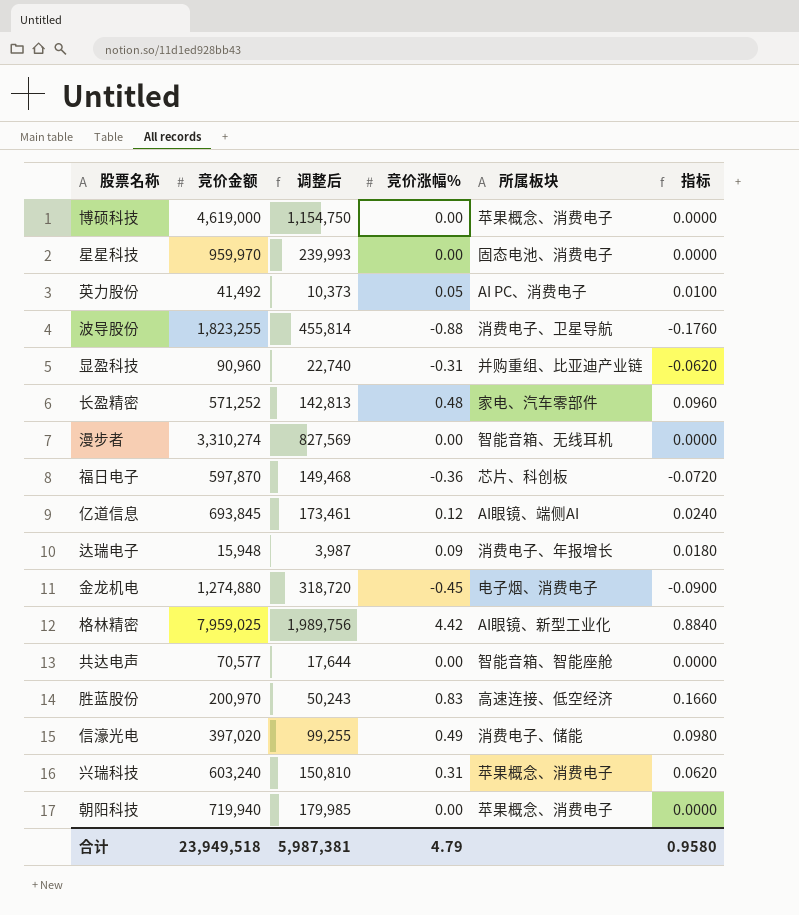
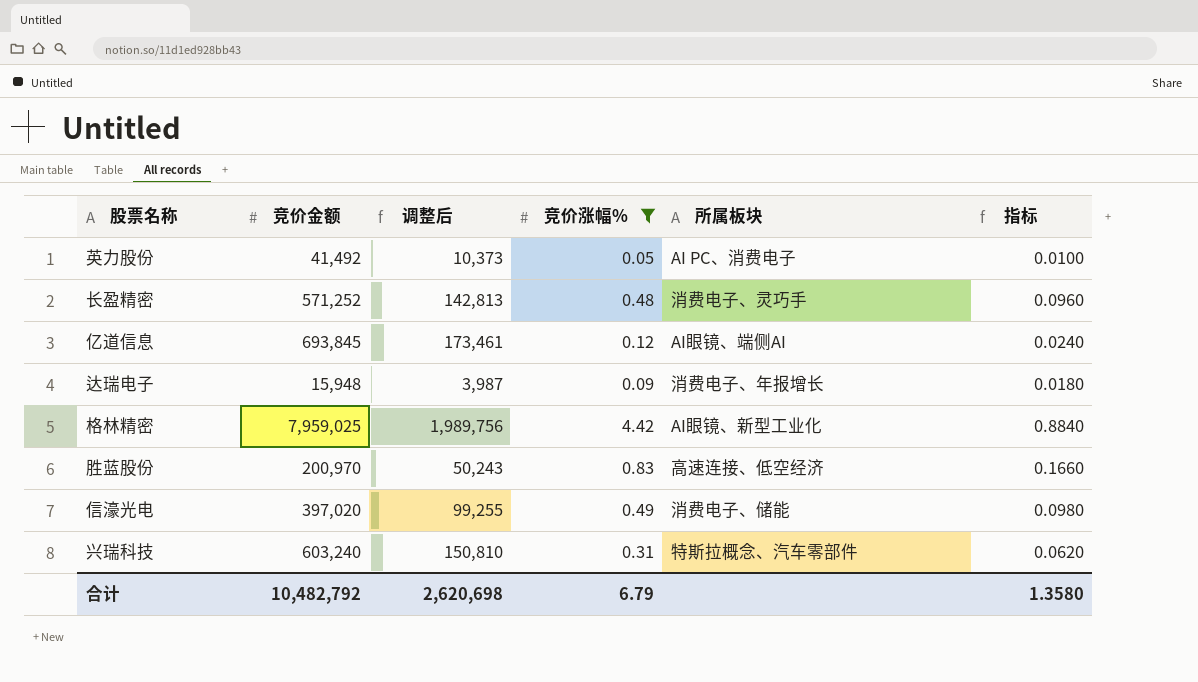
filter: none -> 竞价涨幅% >= 0.05
长盈精密 | 所属板块: 家电、汽车零部件 -> 消费电子、灵巧手
兴瑞科技 | 所属板块: 苹果概念、消费电子 -> 特斯拉概念、汽车零部件
合计 | 竞价金额: 23,949,518 -> 10,482,792
合计 | 调整后: 5,987,381 -> 2,620,698
合计 | 竞价涨幅%: 4.79 -> 6.79
合计 | 指标: 0.9580 -> 1.3580

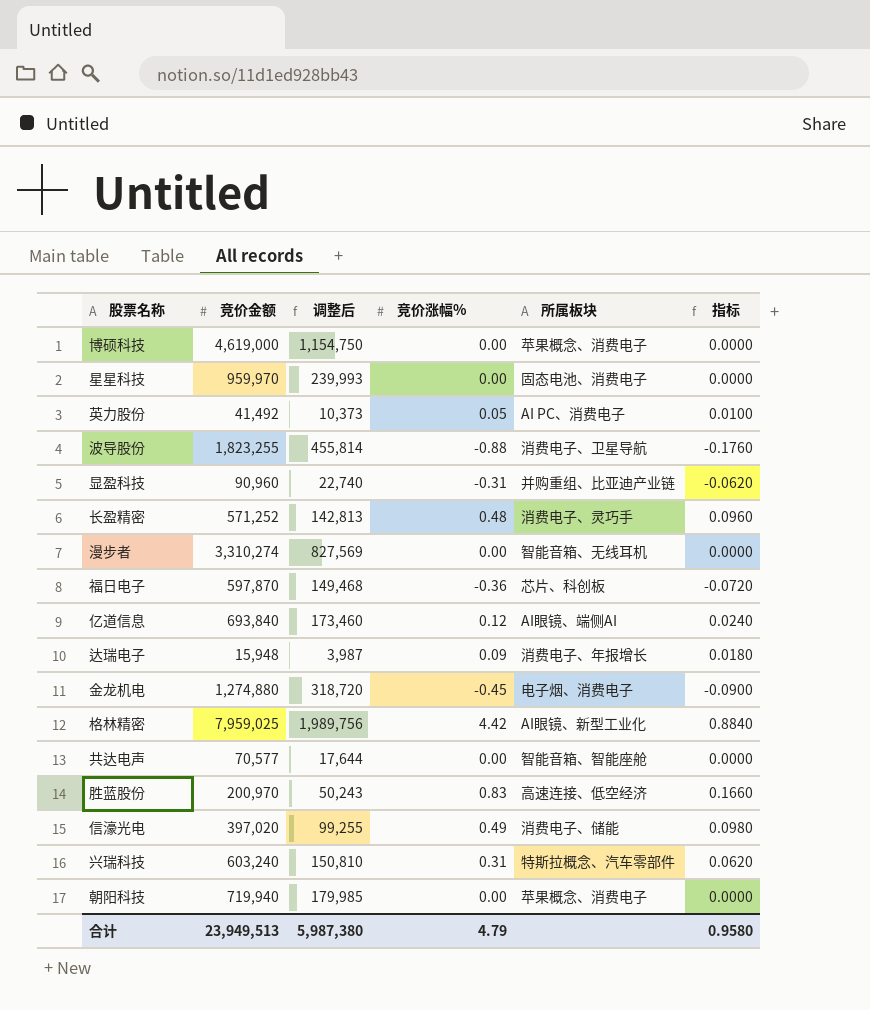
filter: 竞价涨幅% >= 0.05 -> none
亿道信息 | 竞价金额: 693,845 -> 693,840
亿道信息 | 调整后: 173,461 -> 173,460
合计 | 竞价金额: 10,482,792 -> 23,949,513
合计 | 调整后: 2,620,698 -> 5,987,380
合计 | 竞价涨幅%: 6.79 -> 4.79
合计 | 指标: 1.3580 -> 0.9580

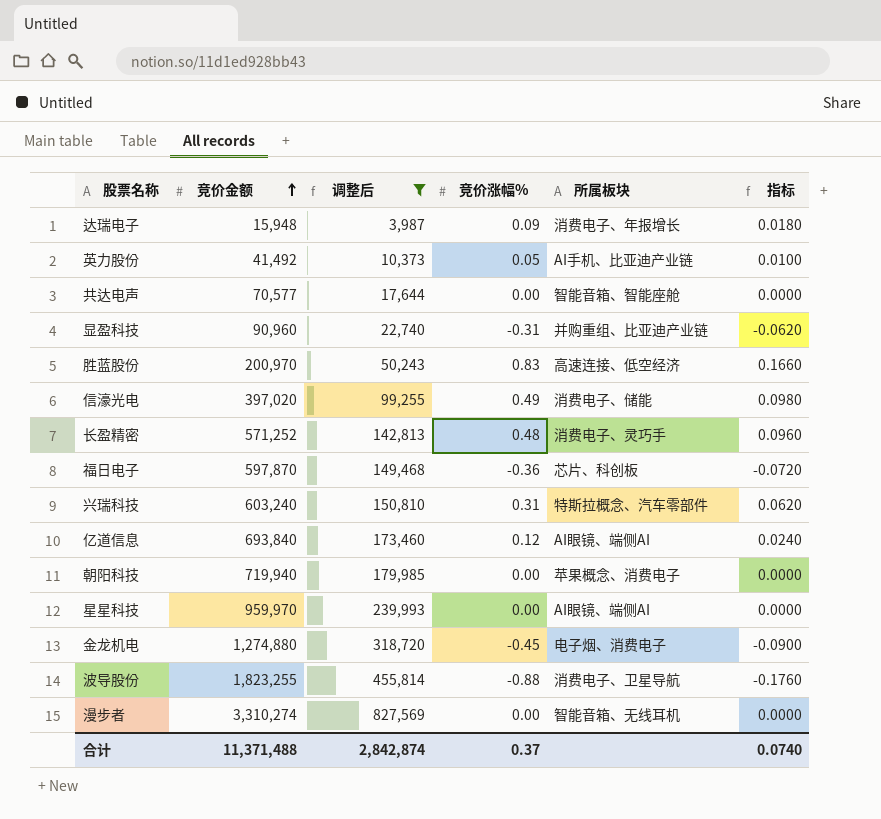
filter: none -> 调整后 <= 827,569
row order: none -> 竞价金额 ascending
英力股份 | 所属板块: AI PC、消费电子 -> AI手机、比亚迪产业链
星星科技 | 所属板块: 固态电池、消费电子 -> AI眼镜、端侧AI
合计 | 竞价金额: 23,949,513 -> 11,371,488
合计 | 调整后: 5,987,380 -> 2,842,874
合计 | 竞价涨幅%: 4.79 -> 0.37
合计 | 指标: 0.9580 -> 0.0740

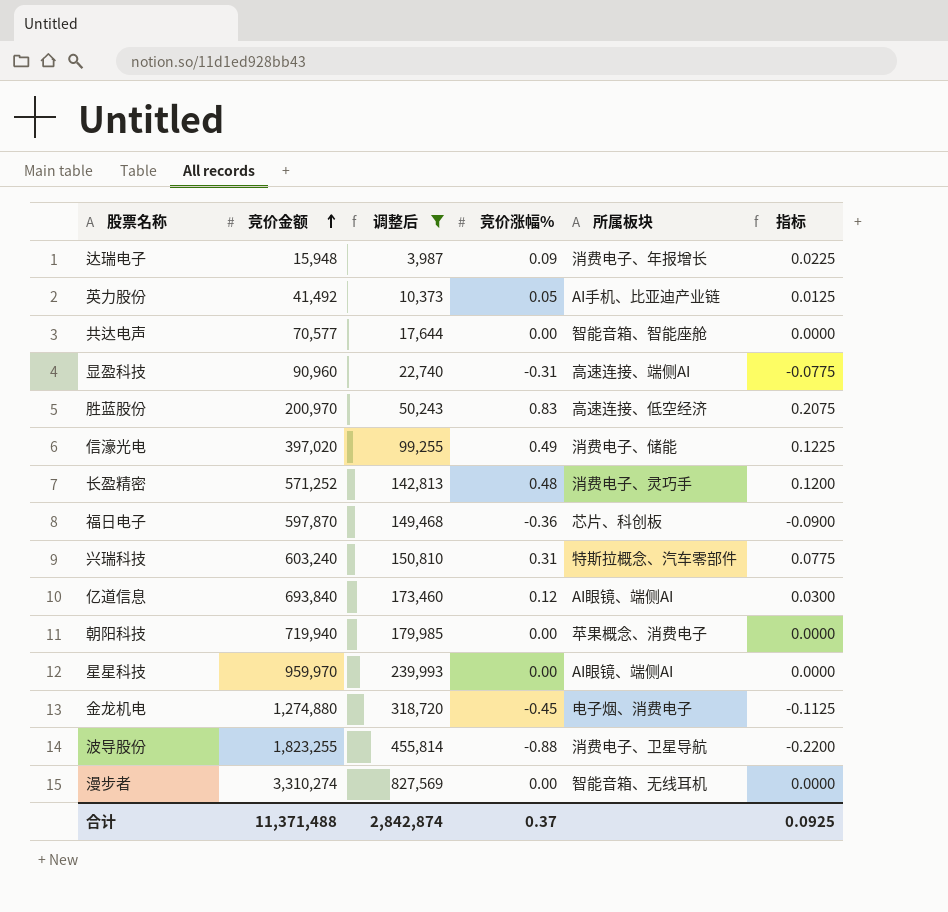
column 指标 | formula: [竞价涨幅%] * 0.2 -> [竞价涨幅%] * 0.25
显盈科技 | 所属板块: 并购重组、比亚迪产业链 -> 高速连接、端侧AI
合计 | 指标: 0.0740 -> 0.0925

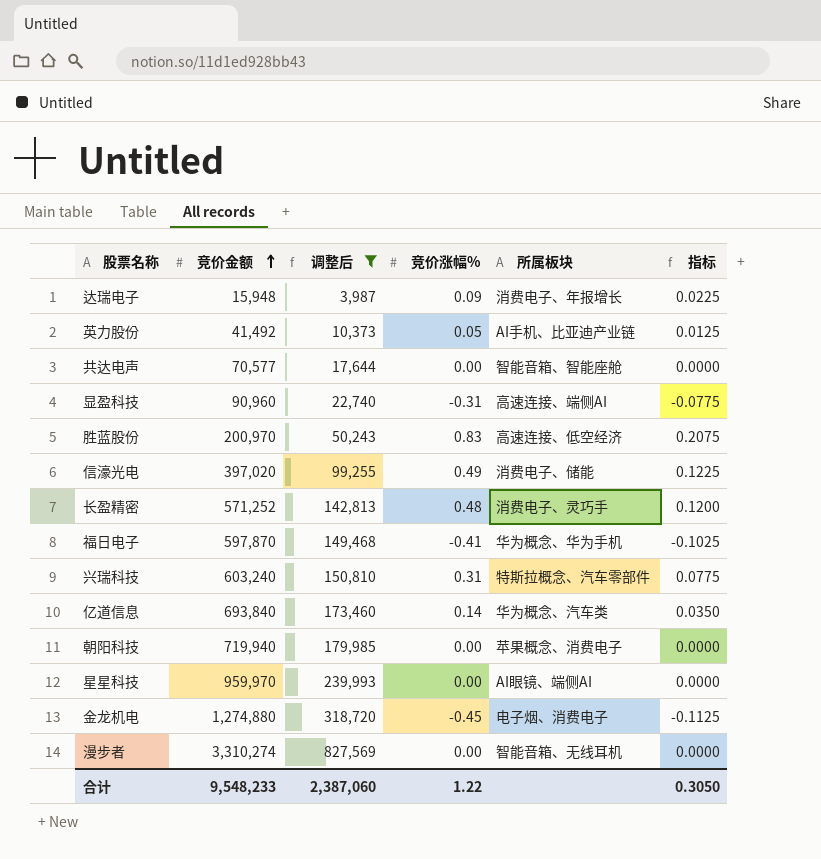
row 波导股份: 1,823,255 | 455,814 | -0.88 | 消费电子、卫星导航 | -0.2200 -> none
福日电子 | 竞价涨幅%: -0.36 -> -0.41
福日电子 | 所属板块: 芯片、科创板 -> 华为概念、华为手机
福日电子 | 指标: -0.0900 -> -0.1025
亿道信息 | 竞价涨幅%: 0.12 -> 0.14
亿道信息 | 所属板块: AI眼镜、端侧AI -> 华为概念、汽车类
亿道信息 | 指标: 0.0300 -> 0.0350
合计 | 竞价金额: 11,371,488 -> 9,548,233
合计 | 调整后: 2,842,874 -> 2,387,060
合计 | 竞价涨幅%: 0.37 -> 1.22
合计 | 指标: 0.0925 -> 0.3050

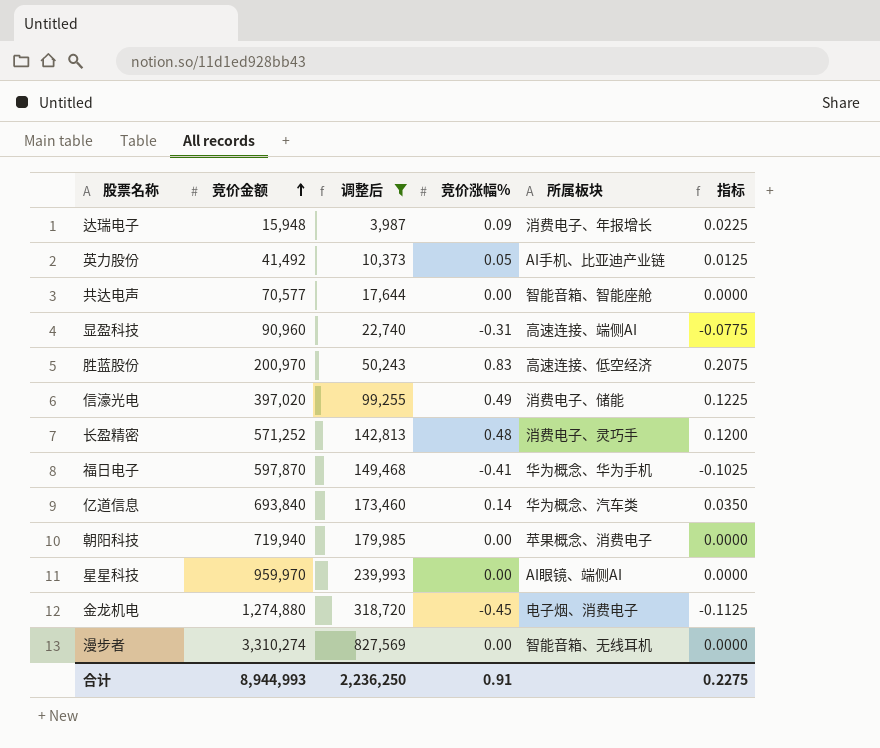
row 兴瑞科技: 603,240 | 150,810 | 0.31 | 特斯拉概念、汽车零部件 | 0.0775 -> none
合计 | 竞价金额: 9,548,233 -> 8,944,993
合计 | 调整后: 2,387,060 -> 2,236,250
合计 | 竞价涨幅%: 1.22 -> 0.91
合计 | 指标: 0.3050 -> 0.2275

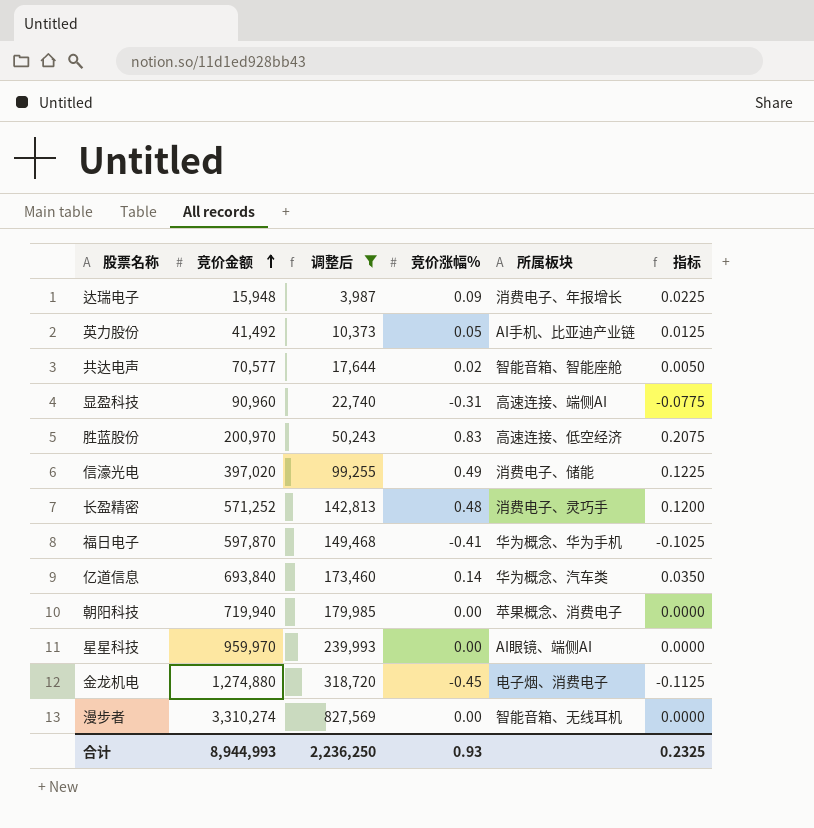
共达电声 | 竞价涨幅%: 0.00 -> 0.02
共达电声 | 指标: 0.0000 -> 0.0050
合计 | 竞价涨幅%: 0.91 -> 0.93
合计 | 指标: 0.2275 -> 0.2325

